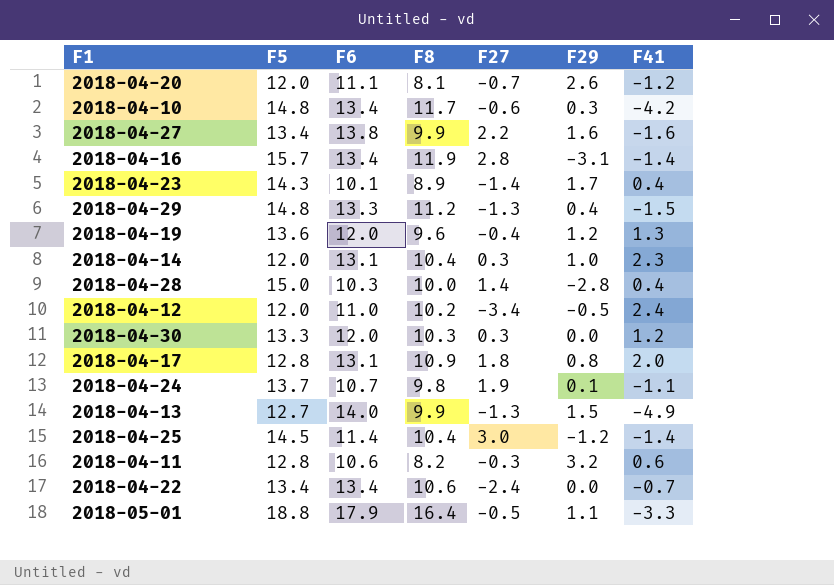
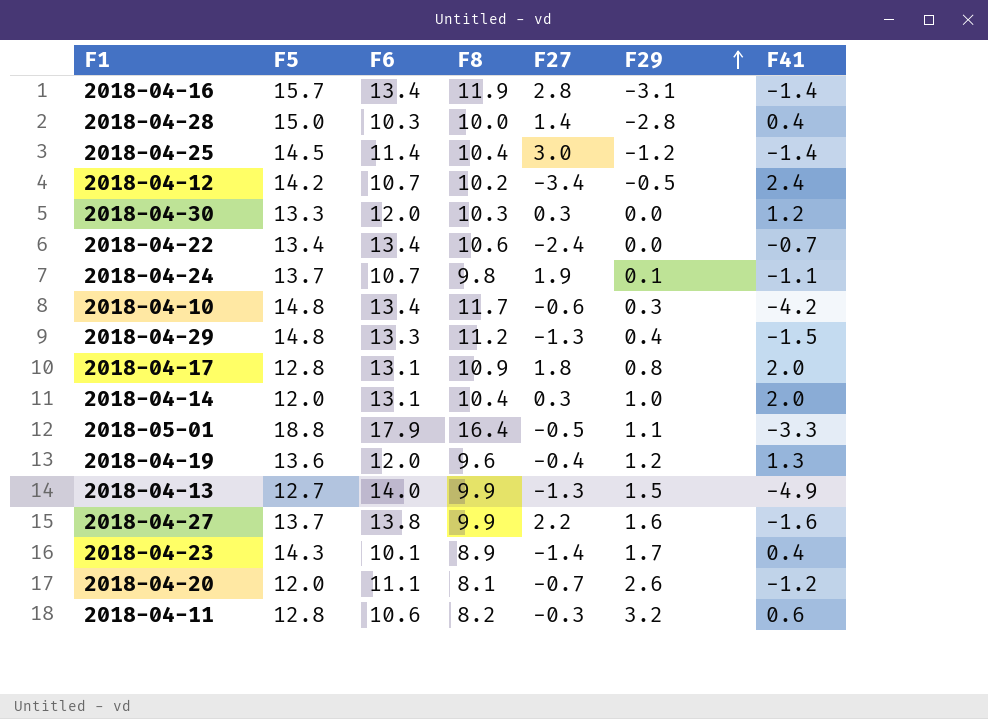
row order: none -> F29 ascending
2018-04-12 | F5: 12.0 -> 14.2
2018-04-12 | F6: 11.0 -> 10.7
2018-04-14 | F41: 2.3 -> 2.0
2018-04-27 | F5: 13.4 -> 13.7

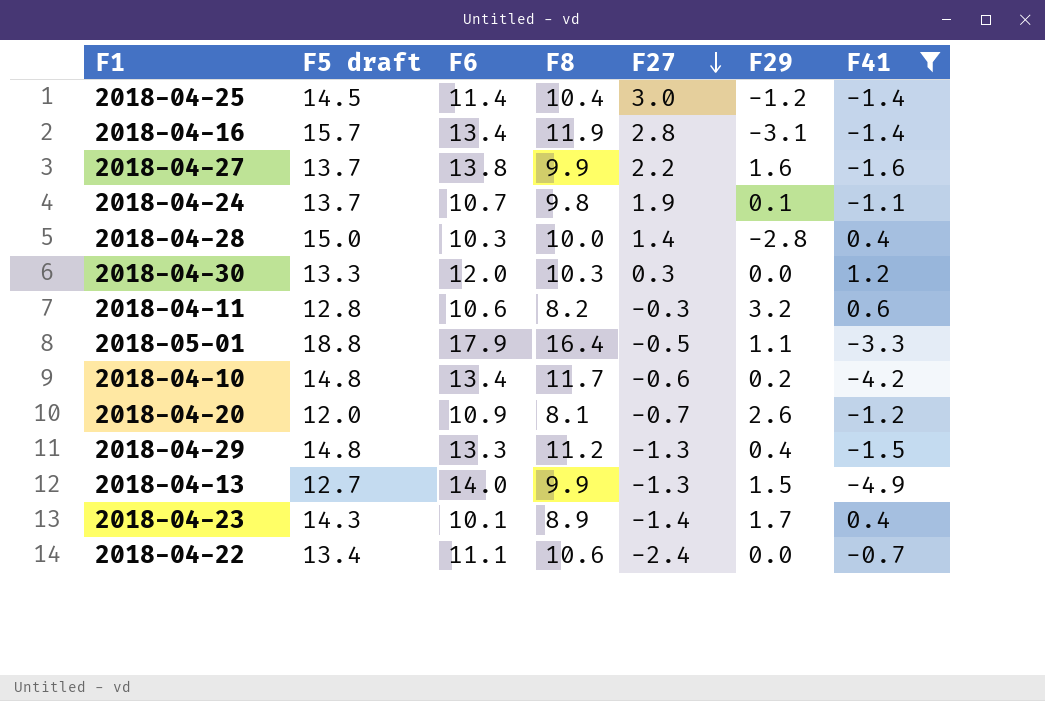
filter: none -> F41 <= 1.2
row order: F29 ascending -> F27 descending
column name: F5 -> F5 draft
2018-04-10 | F29: 0.3 -> 0.2
2018-04-20 | F6: 11.1 -> 10.9
2018-04-22 | F6: 13.4 -> 11.1

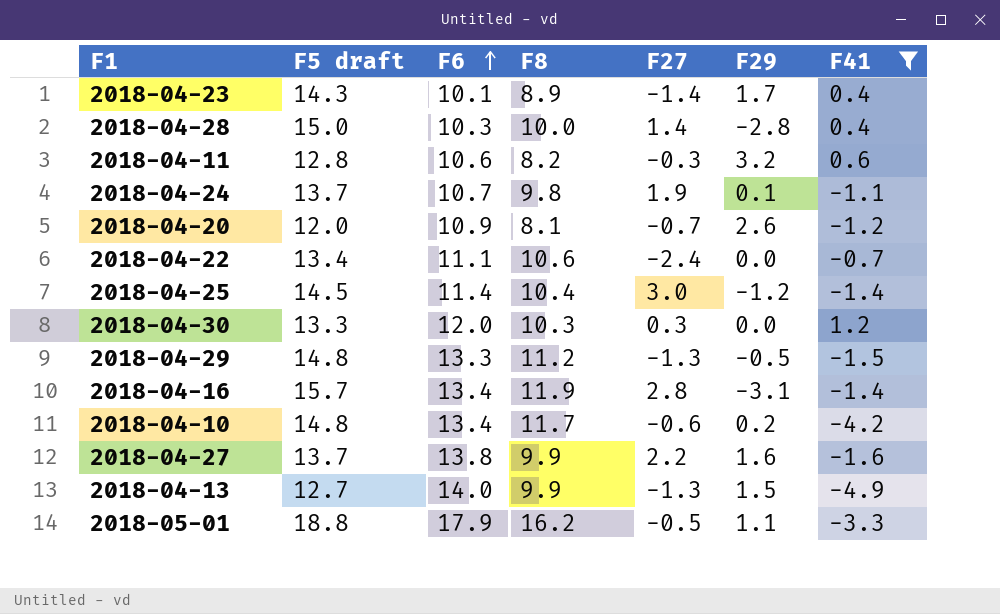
row order: F27 descending -> F6 ascending
2018-04-29 | F29: 0.4 -> -0.5
2018-05-01 | F8: 16.4 -> 16.2

